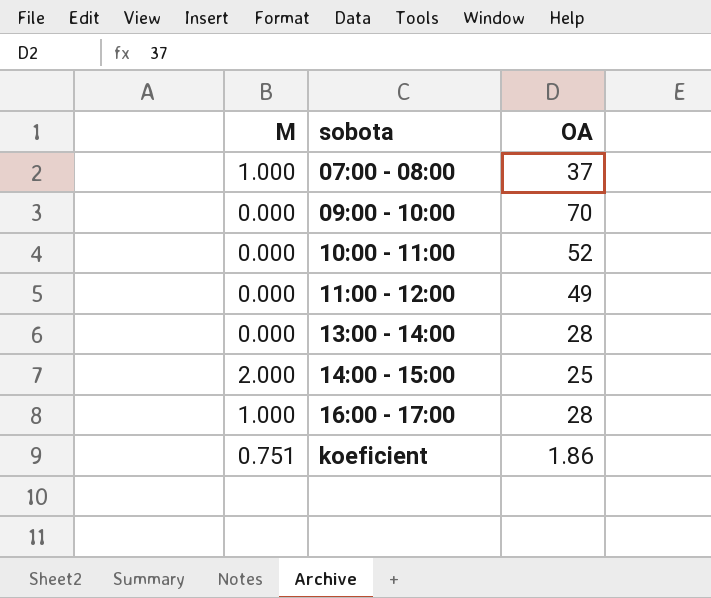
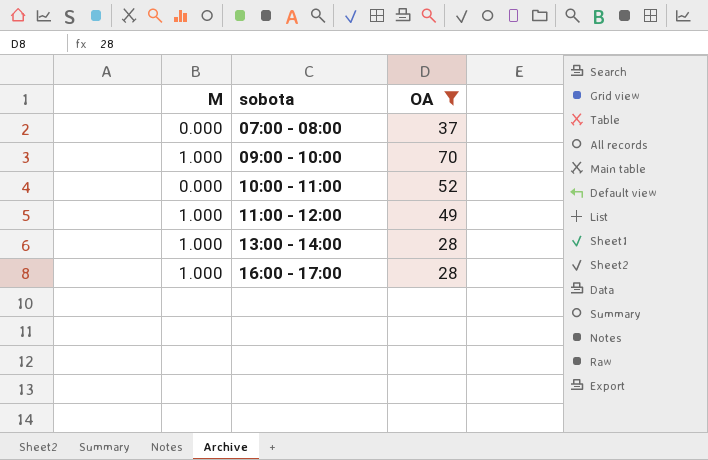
filter: none -> OA >= 28
07:00 - 08:00 | M: 1.000 -> 0.000
09:00 - 10:00 | M: 0.000 -> 1.000
11:00 - 12:00 | M: 0.000 -> 1.000
13:00 - 14:00 | M: 0.000 -> 1.000

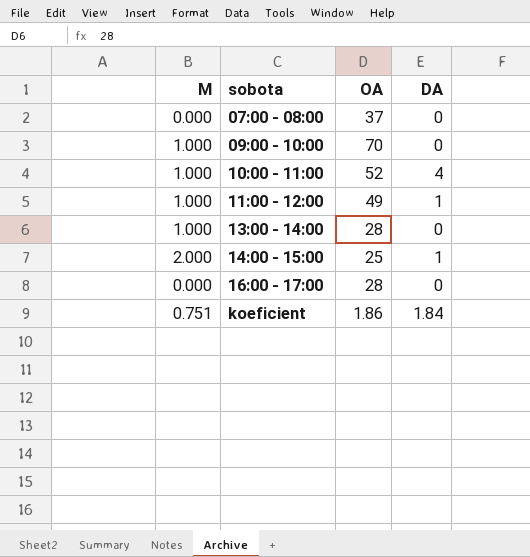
filter: OA >= 28 -> none
column DA | position: none -> 4
10:00 - 11:00 | M: 0.000 -> 1.000
16:00 - 17:00 | M: 1.000 -> 0.000

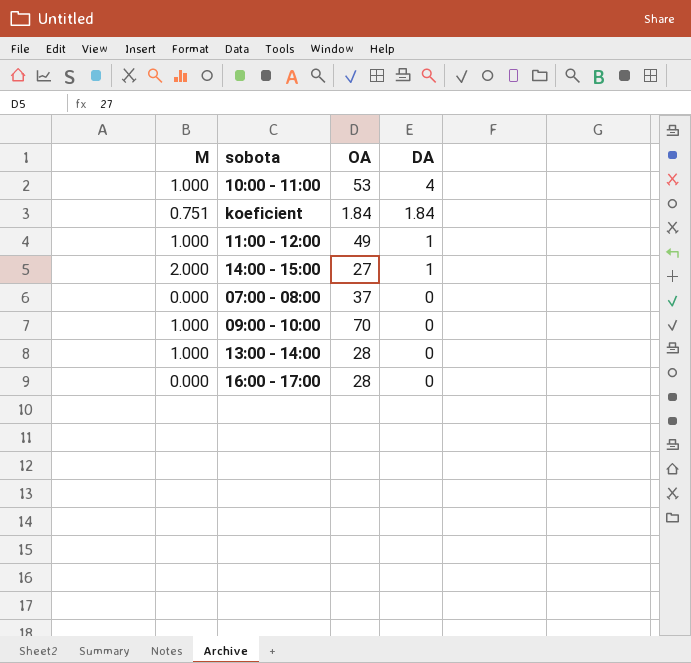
row order: sobota ascending -> DA descending
10:00 - 11:00 | OA: 52 -> 53
koeficient | OA: 1.86 -> 1.84
14:00 - 15:00 | OA: 25 -> 27

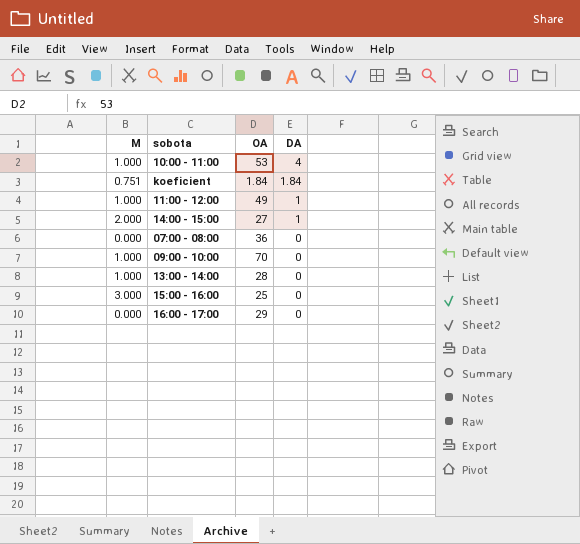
07:00 - 08:00 | OA: 37 -> 36
row 15:00 - 16:00: none -> 3.000 | 25 | 0
16:00 - 17:00 | OA: 28 -> 29

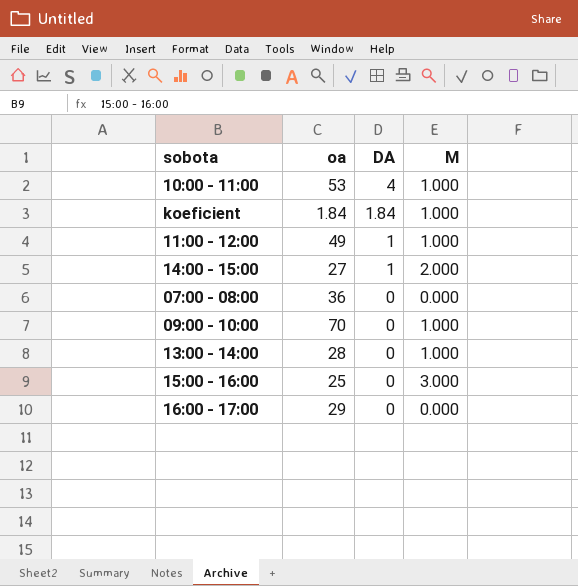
column name: OA -> oa
column M | position: 1 -> 4
koeficient | M: 0.751 -> 1.000

